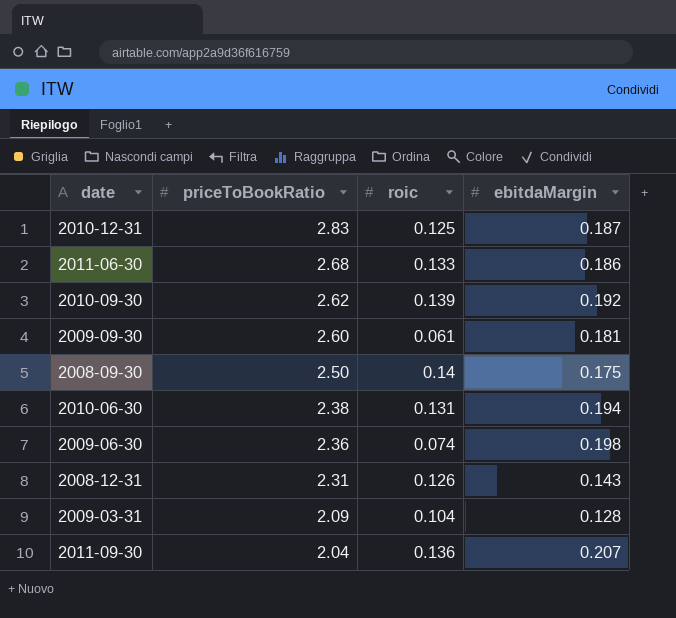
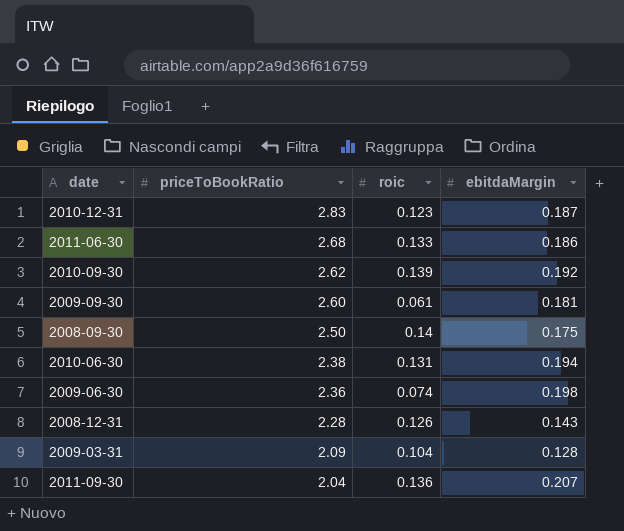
2010-12-31 | roic: 0.125 -> 0.123
2008-12-31 | priceToBookRatio: 2.31 -> 2.28

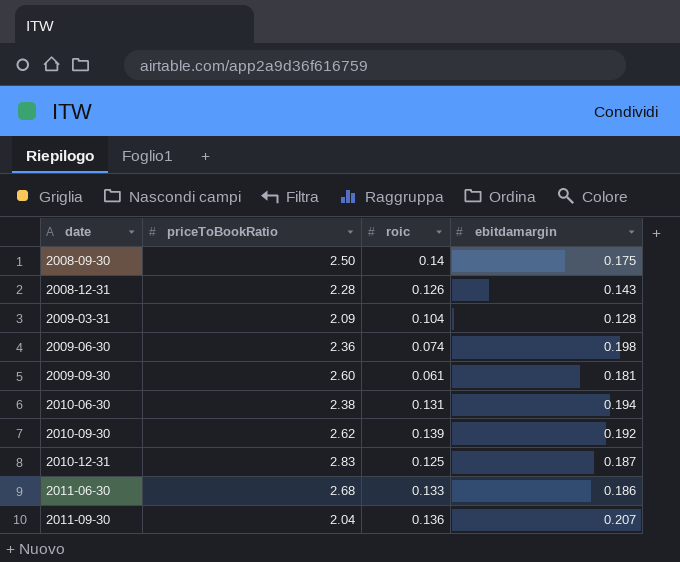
row order: priceToBookRatio descending -> date ascending
column name: ebitdaMargin -> ebitdamargin
2010-12-31 | roic: 0.123 -> 0.125

